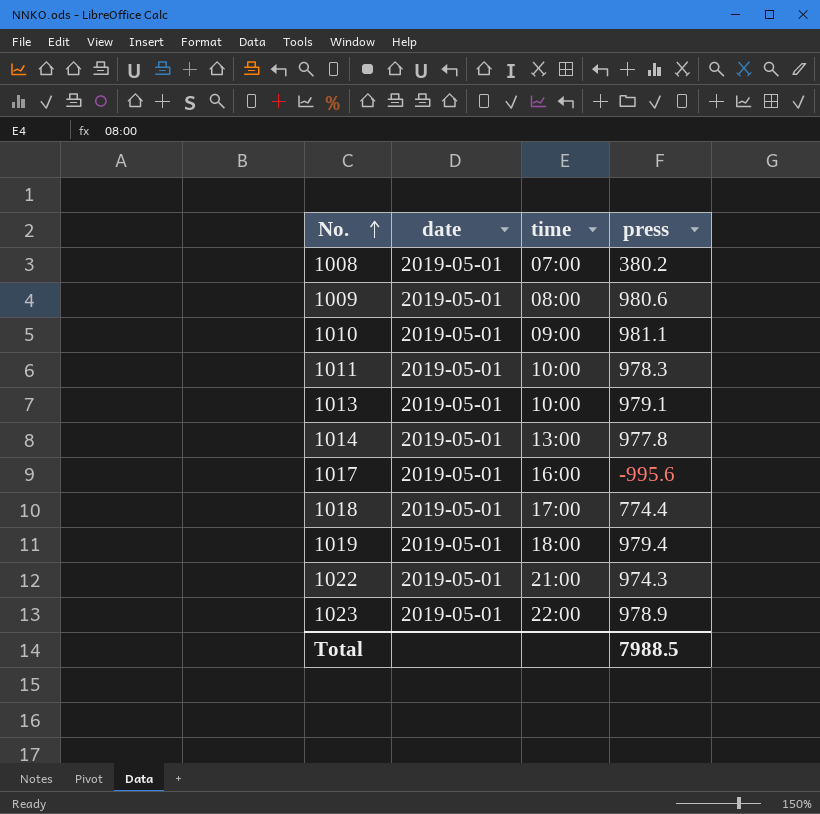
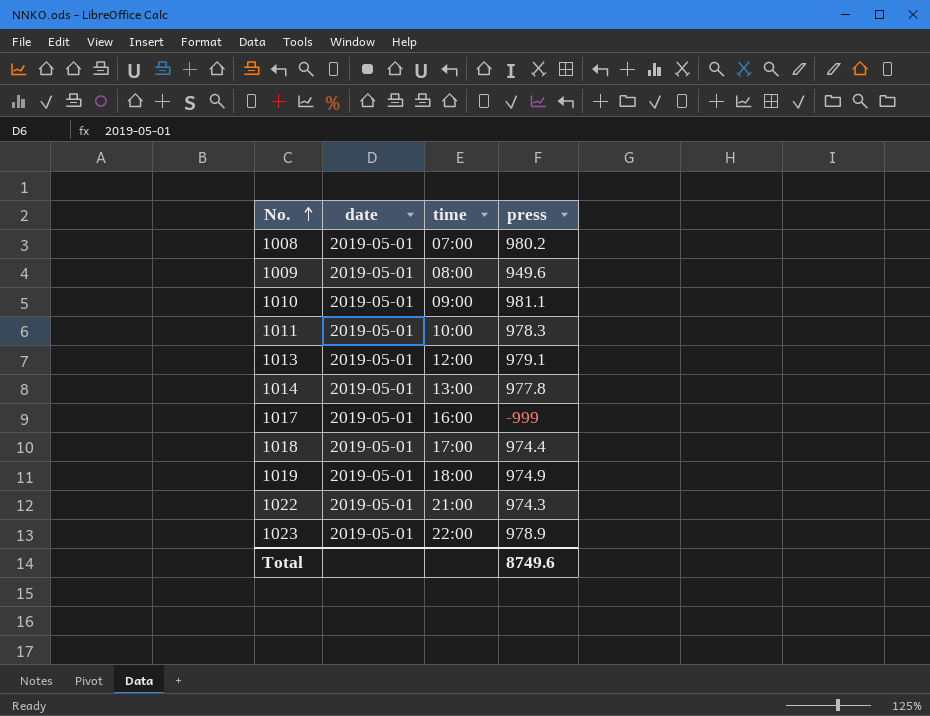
1008 | press: 380.2 -> 980.2
1009 | press: 980.6 -> 949.6
1013 | time: 10:00 -> 12:00
1017 | press: -995.6 -> -999
1018 | press: 774.4 -> 974.4
1019 | press: 979.4 -> 974.9
Total | press: 7988.5 -> 8749.6

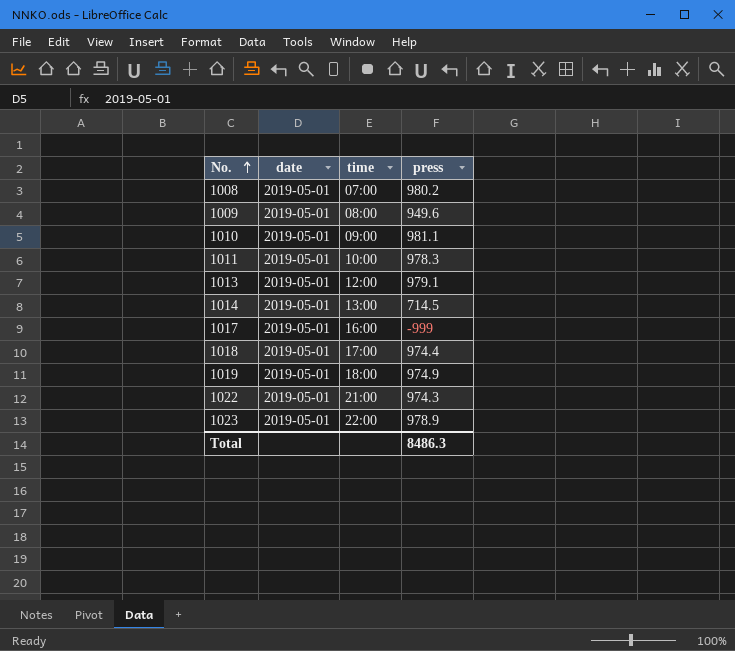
1014 | press: 977.8 -> 714.5
Total | press: 8749.6 -> 8486.3

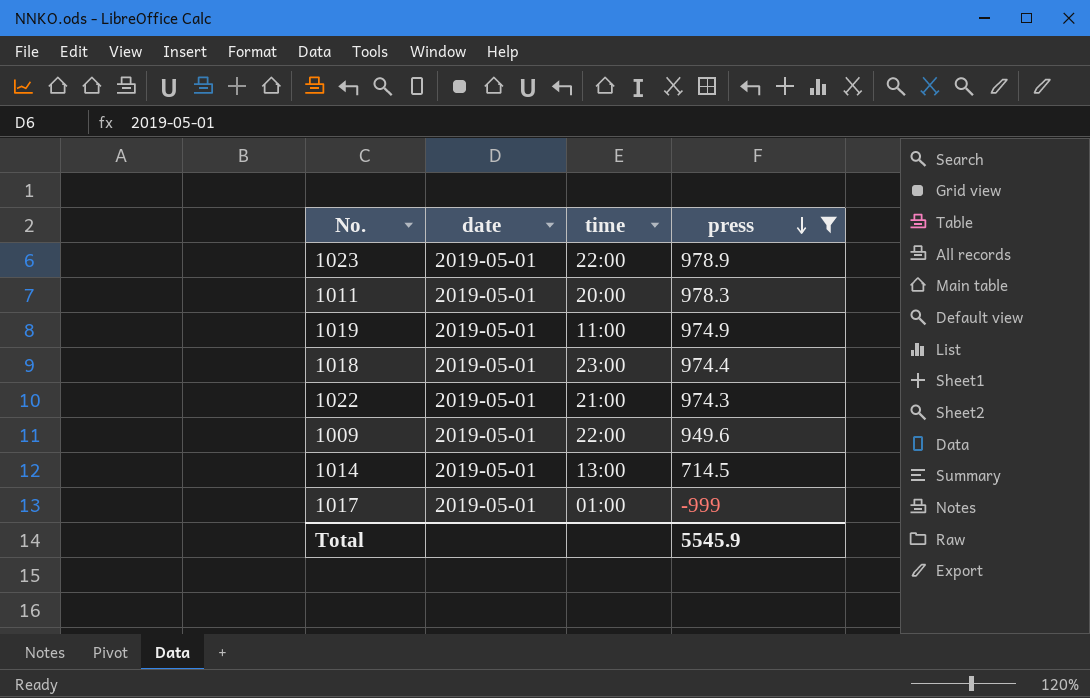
filter: none -> press <= 978.9
row order: No. ascending -> press descending
1011 | time: 10:00 -> 20:00
1019 | time: 18:00 -> 11:00
1018 | time: 17:00 -> 23:00
1009 | time: 08:00 -> 22:00
1017 | time: 16:00 -> 01:00
Total | press: 8486.3 -> 5545.9

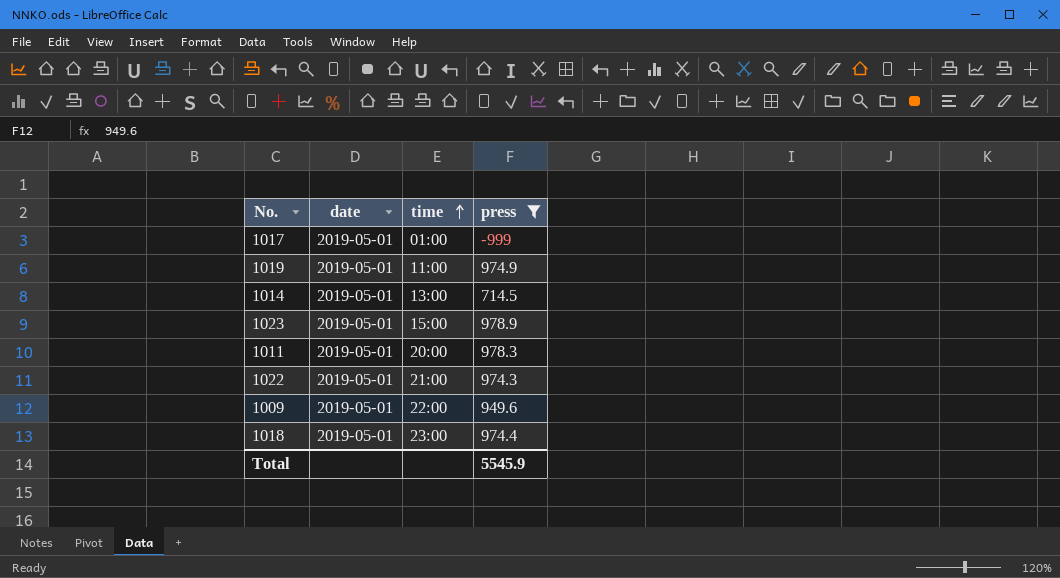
row order: press descending -> time ascending
1023 | time: 22:00 -> 15:00

